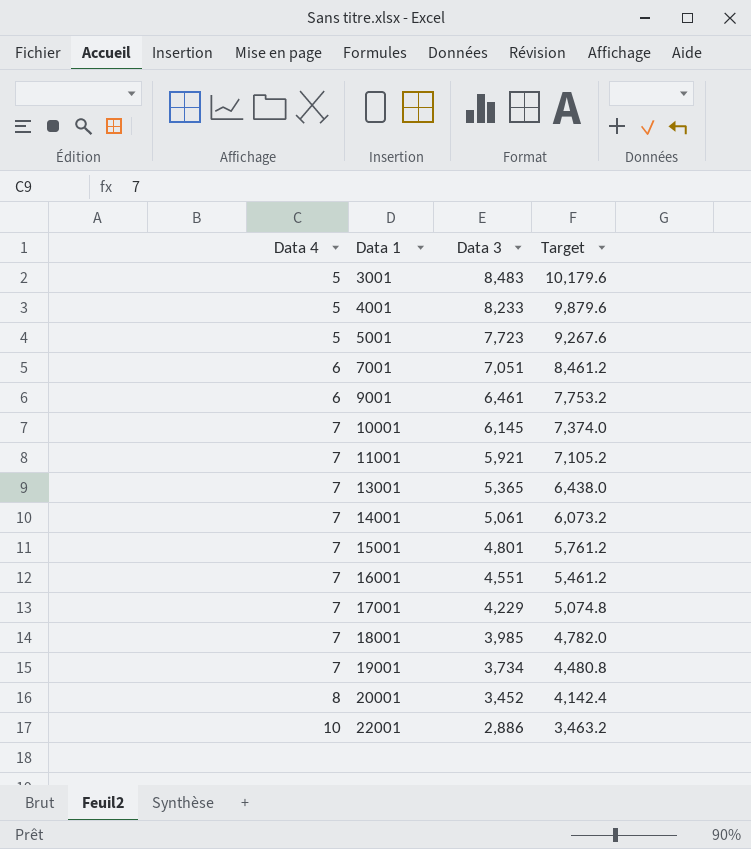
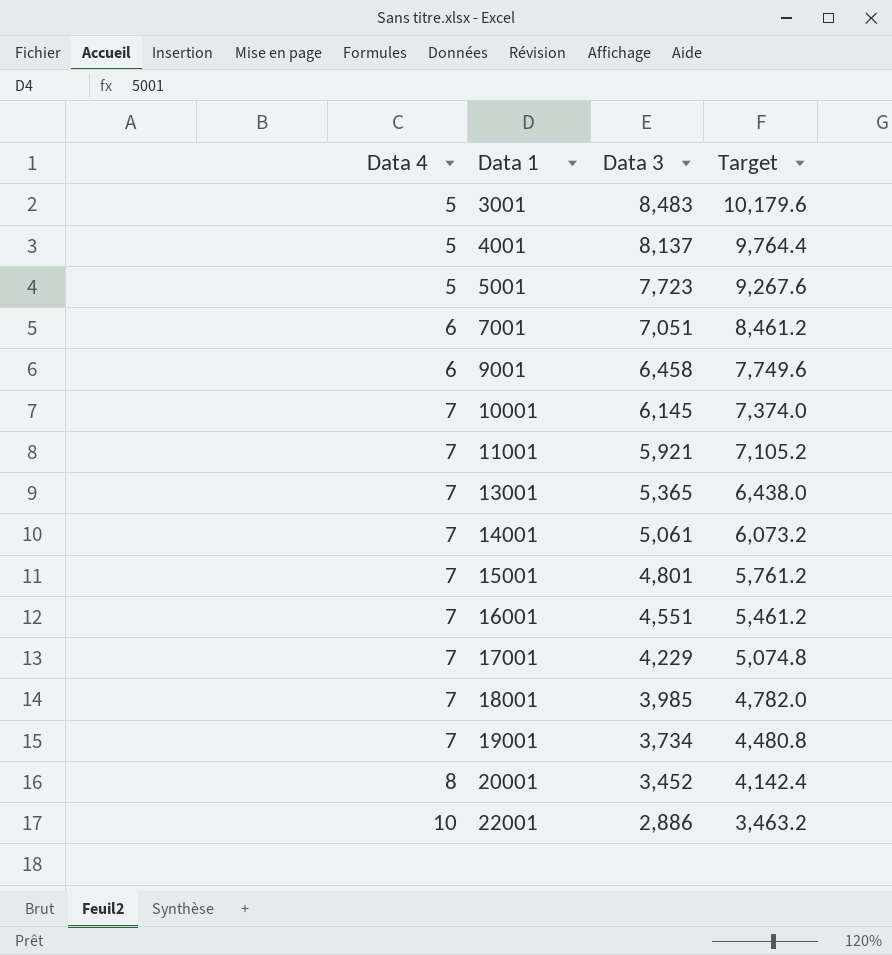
4001 | Data 3: 8,233 -> 8,137
4001 | Target: 9,879.6 -> 9,764.4
9001 | Data 3: 6,461 -> 6,458
9001 | Target: 7,753.2 -> 7,749.6

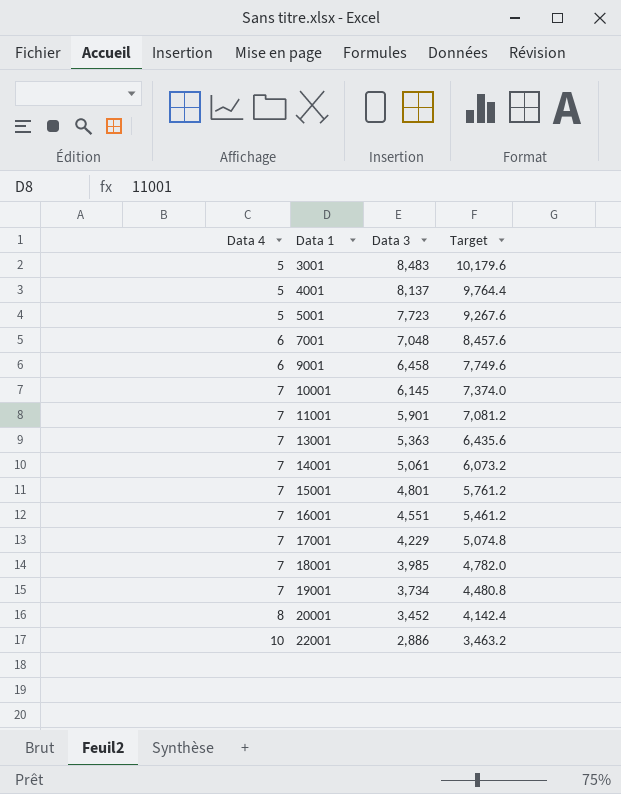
7001 | Data 3: 7,051 -> 7,048
7001 | Target: 8,461.2 -> 8,457.6
11001 | Data 3: 5,921 -> 5,901
11001 | Target: 7,105.2 -> 7,081.2
13001 | Data 3: 5,365 -> 5,363
13001 | Target: 6,438.0 -> 6,435.6

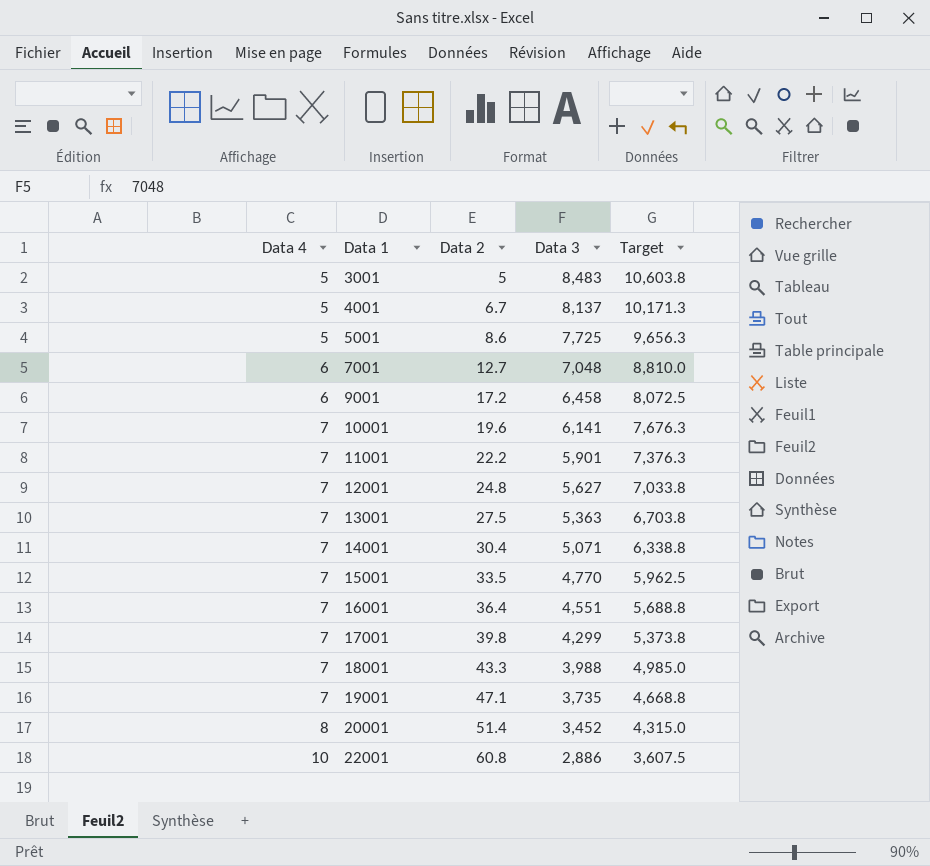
column Data 2 | position: none -> 3
column Target | formula: [Data 3] * 1.2 -> [Data 3] * 1.25
5001 | Data 3: 7,723 -> 7,725
10001 | Data 3: 6,145 -> 6,141
row 12001: none -> 7 | 24.8 | 5,627 | 7,033.8
14001 | Data 3: 5,061 -> 5,071
15001 | Data 3: 4,801 -> 4,770
17001 | Data 3: 4,229 -> 4,299
18001 | Data 3: 3,985 -> 3,988
19001 | Data 3: 3,734 -> 3,735

